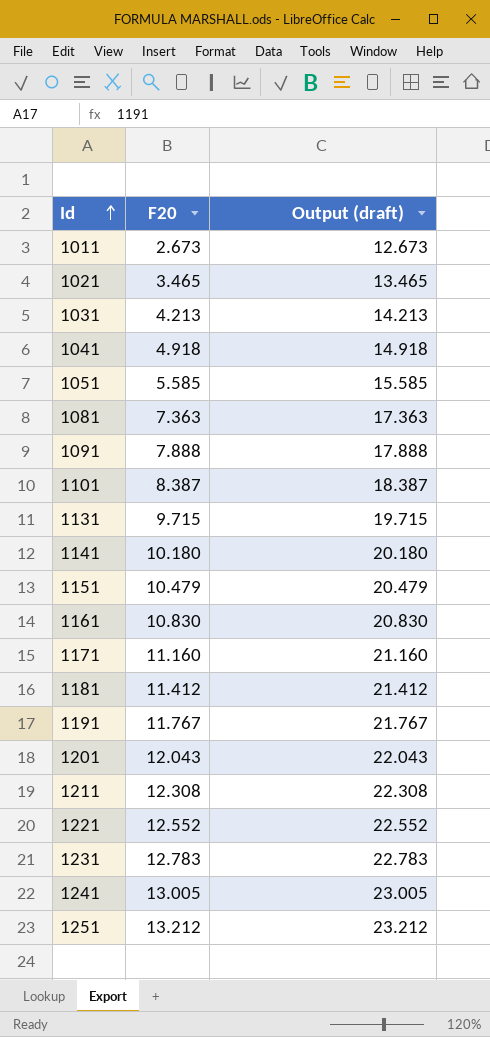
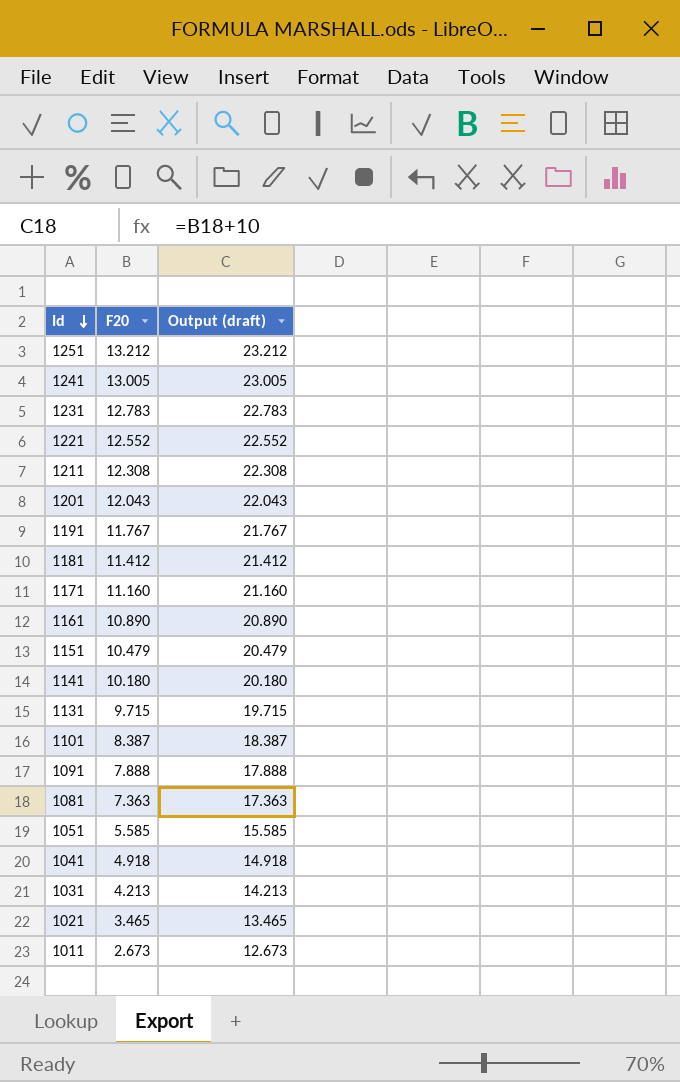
row order: Id ascending -> Id descending
1161 | F20: 10.830 -> 10.890
1161 | Output (draft): 20.830 -> 20.890

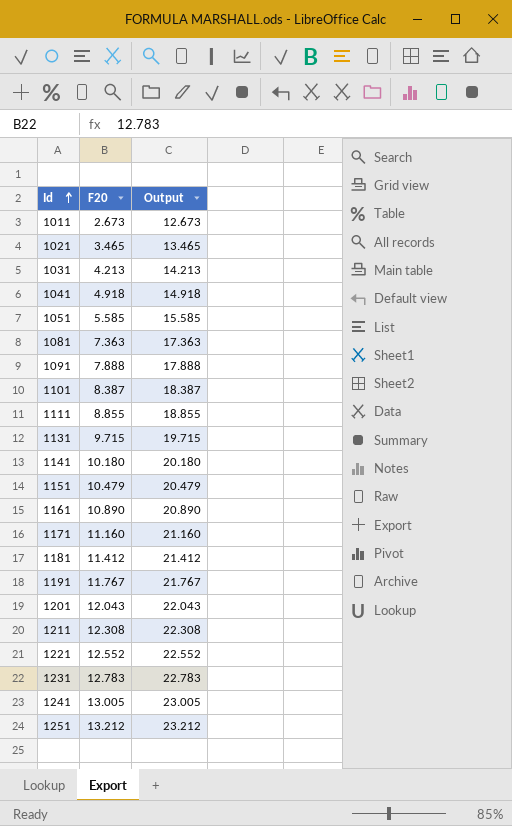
row order: Id descending -> Id ascending
column name: Output (draft) -> Output
row 1111: none -> 8.855 | 18.855

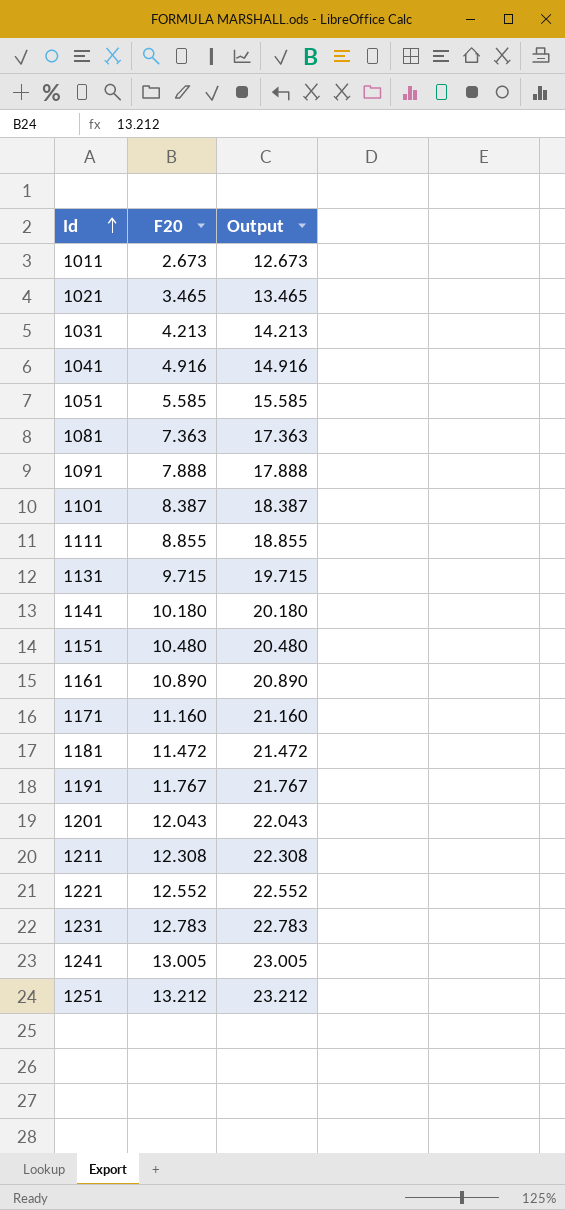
1041 | F20: 4.918 -> 4.916
1041 | Output: 14.918 -> 14.916
1151 | F20: 10.479 -> 10.480
1151 | Output: 20.479 -> 20.480
1181 | F20: 11.412 -> 11.472
1181 | Output: 21.412 -> 21.472

